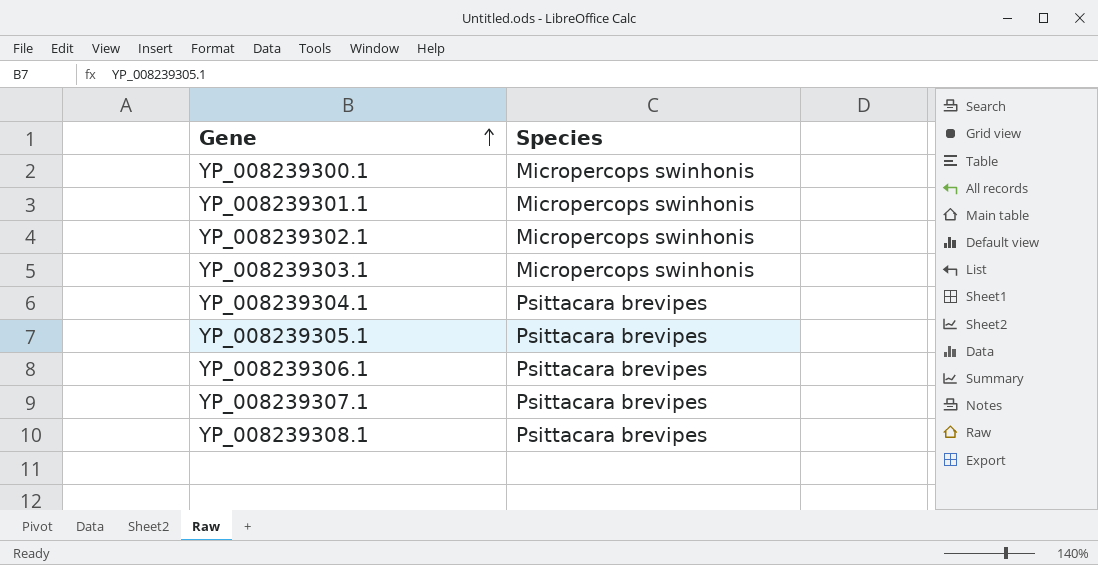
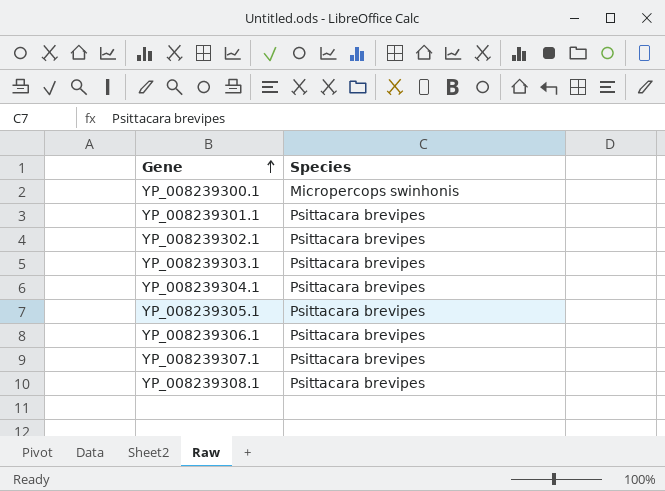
YP_008239301.1 | Species: Micropercops swinhonis -> Psittacara brevipes
YP_008239302.1 | Species: Micropercops swinhonis -> Psittacara brevipes
YP_008239303.1 | Species: Micropercops swinhonis -> Psittacara brevipes

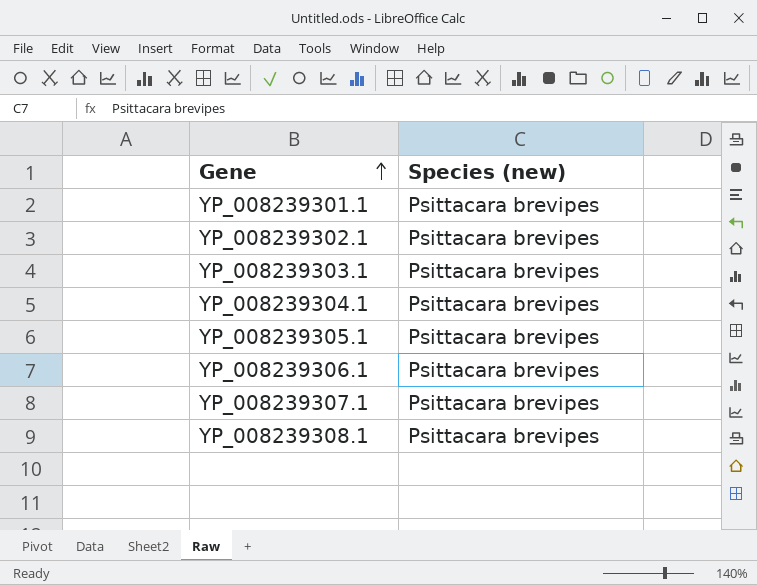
column name: Species -> Species (new)
row YP_008239300.1: Micropercops swinhonis -> none

